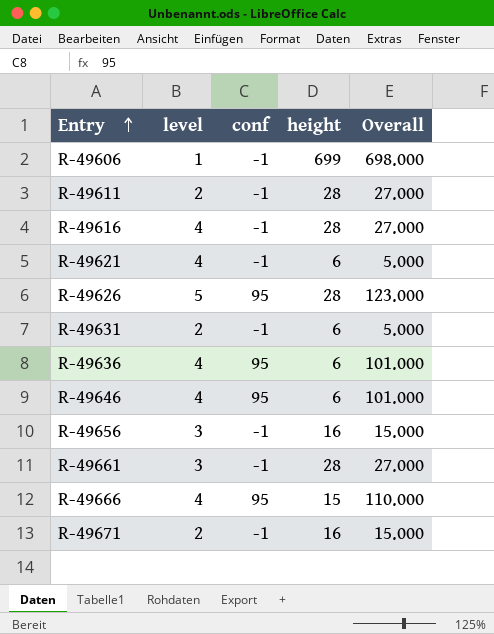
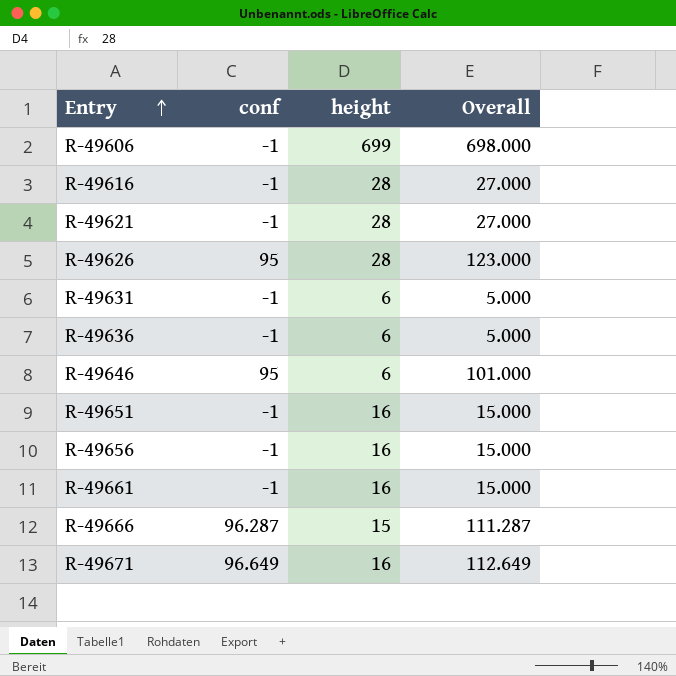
column level | position: 2 -> none
row R-49611: 2 | -1 | 28 | 27.000 -> none
R-49621 | height: 6 -> 28
R-49621 | Overall: 5.000 -> 27.000
R-49636 | conf: 95 -> -1
R-49636 | Overall: 101.000 -> 5.000
row R-49651: none -> -1 | 16 | 15.000
R-49661 | height: 28 -> 16
R-49661 | Overall: 27.000 -> 15.000
R-49666 | conf: 95 -> 96.287
R-49666 | Overall: 110.000 -> 111.287
R-49671 | conf: -1 -> 96.649
R-49671 | Overall: 15.000 -> 112.649

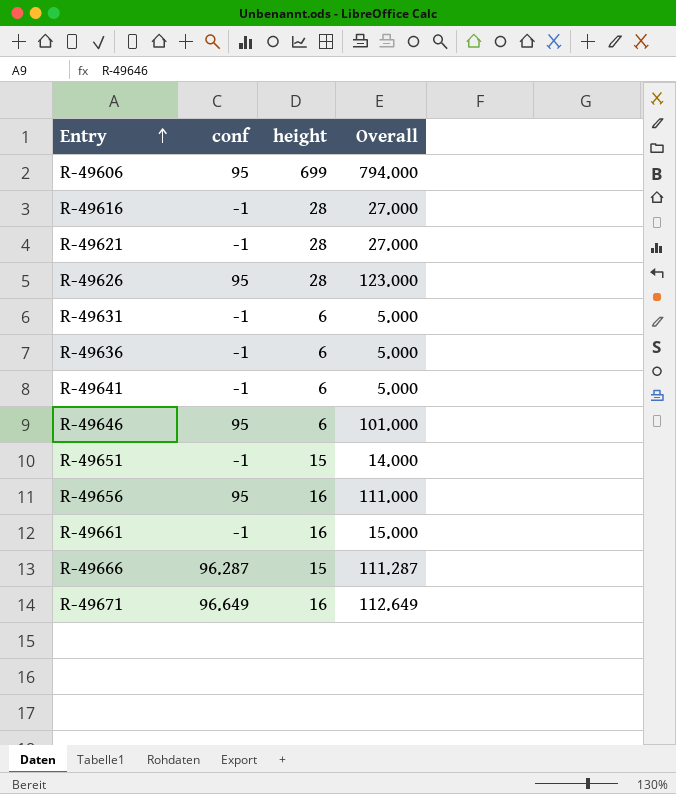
R-49606 | conf: -1 -> 95
R-49606 | Overall: 698.000 -> 794.000
row R-49641: none -> -1 | 6 | 5.000
R-49651 | height: 16 -> 15
R-49651 | Overall: 15.000 -> 14.000
R-49656 | conf: -1 -> 95
R-49656 | Overall: 15.000 -> 111.000

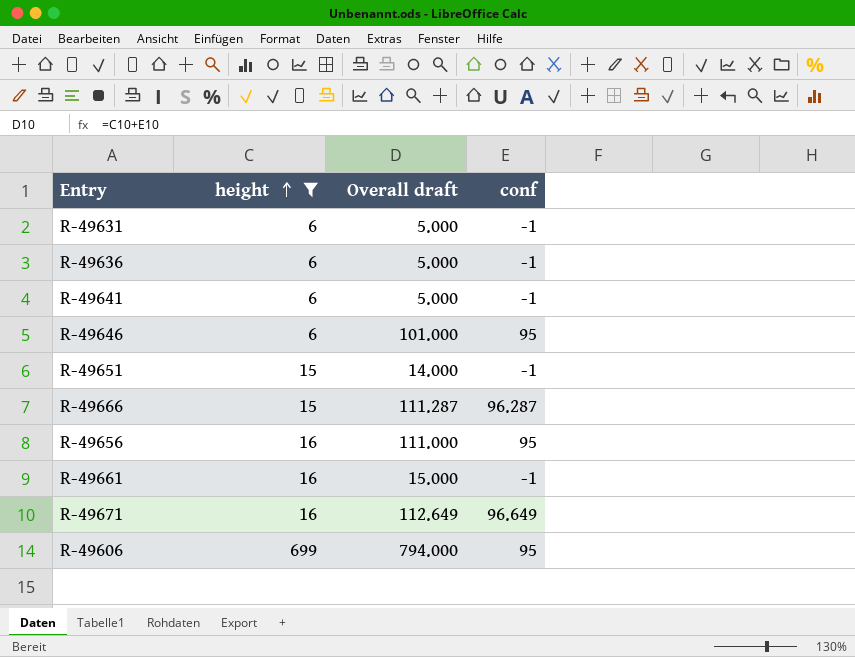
filter: none -> height != 28
row order: Entry ascending -> height ascending
column name: Overall -> Overall draft
column conf | position: 2 -> 4

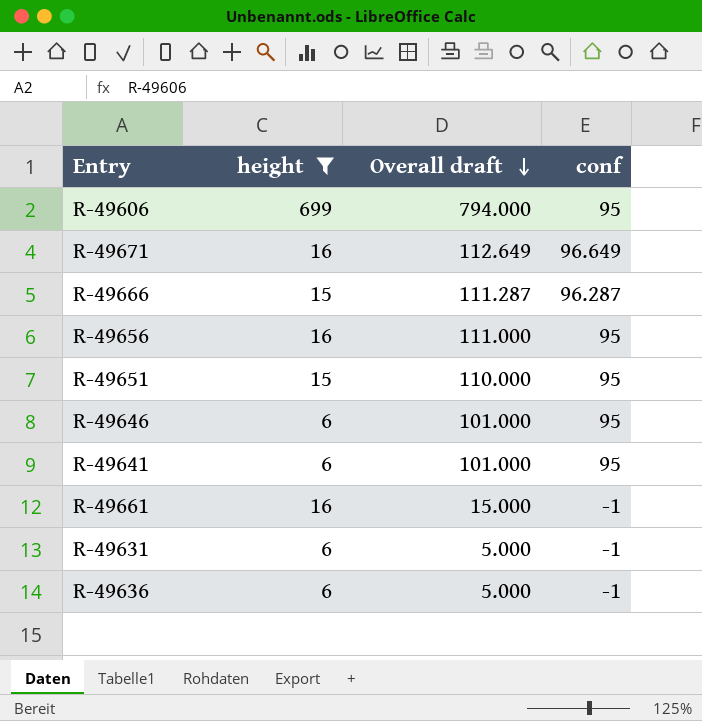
row order: height ascending -> Overall draft descending
R-49651 | Overall draft: 14.000 -> 110.000
R-49651 | conf: -1 -> 95
R-49641 | Overall draft: 5.000 -> 101.000
R-49641 | conf: -1 -> 95

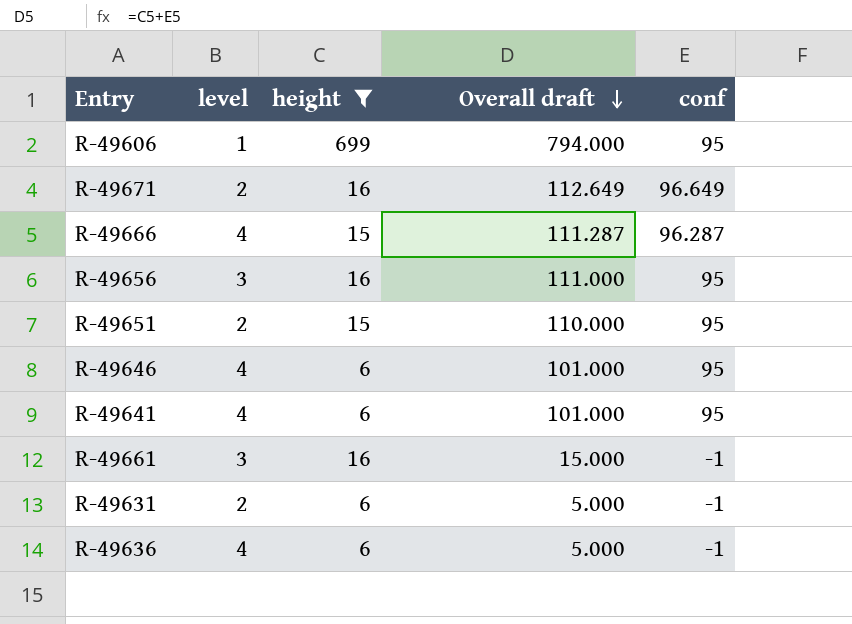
column level | position: none -> 2

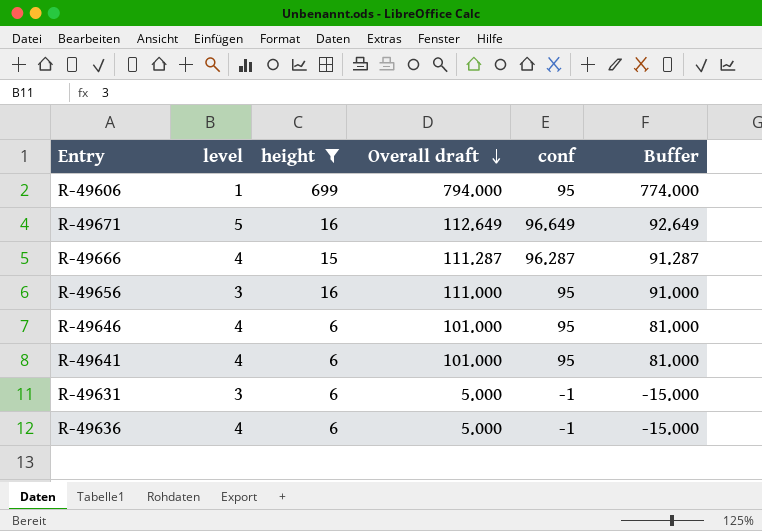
column Buffer | formula: none -> [Overall draft] - 20
row R-49651: 2 | 15 | 110.000 | 95 -> none
row R-49661: 3 | 16 | 15.000 | -1 -> none
R-49671 | level: 2 -> 5
R-49631 | level: 2 -> 3

